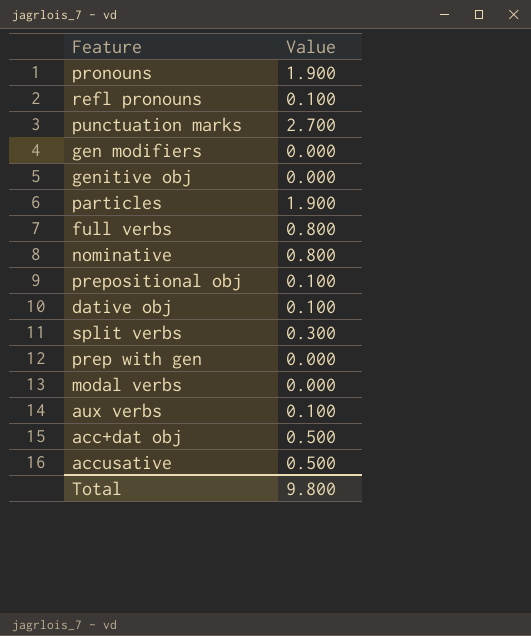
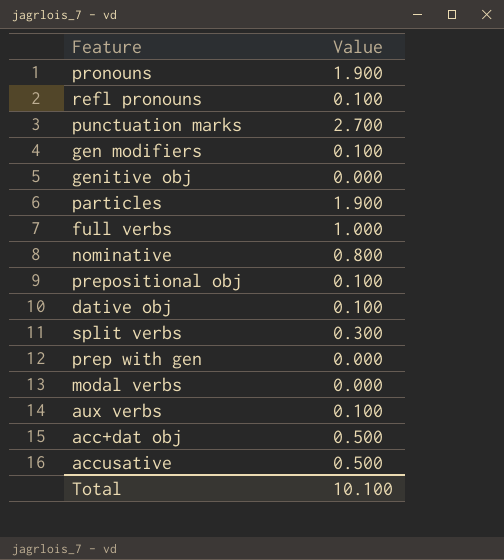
gen modifiers | Value: 0.000 -> 0.100
full verbs | Value: 0.800 -> 1.000
Total | Value: 9.800 -> 10.100

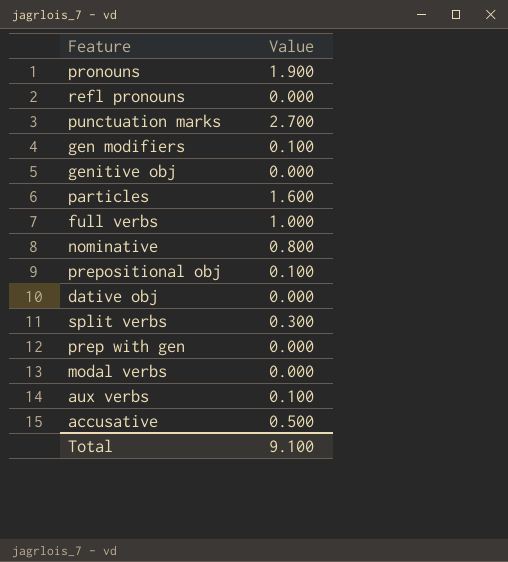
row acc+dat obj: 0.500 -> none
refl pronouns | Value: 0.100 -> 0.000
particles | Value: 1.900 -> 1.600
dative obj | Value: 0.100 -> 0.000
Total | Value: 10.100 -> 9.100

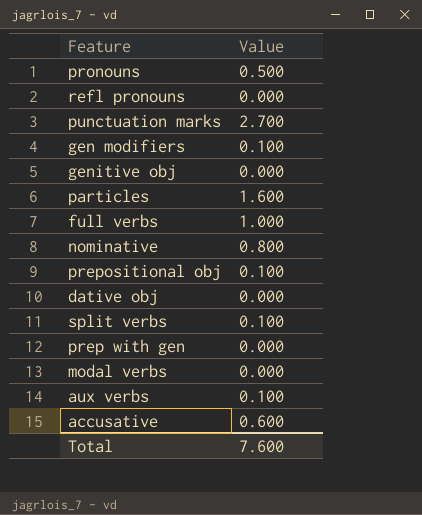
pronouns | Value: 1.900 -> 0.500
split verbs | Value: 0.300 -> 0.100
accusative | Value: 0.500 -> 0.600
Total | Value: 9.100 -> 7.600

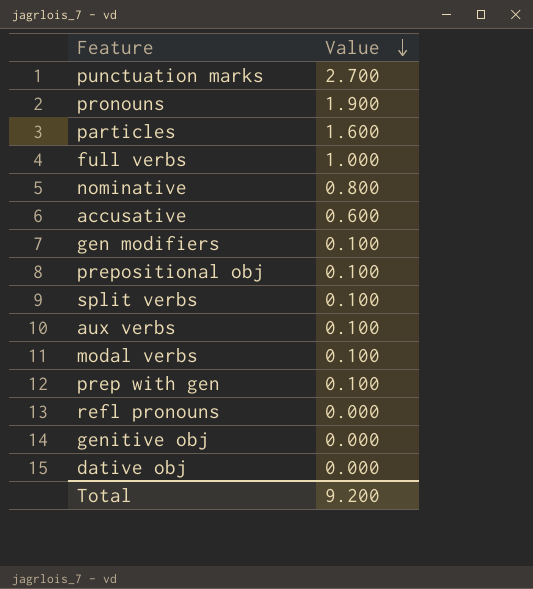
row order: none -> Value descending
pronouns | Value: 0.500 -> 1.900
modal verbs | Value: 0.000 -> 0.100
prep with gen | Value: 0.000 -> 0.100
Total | Value: 7.600 -> 9.200

